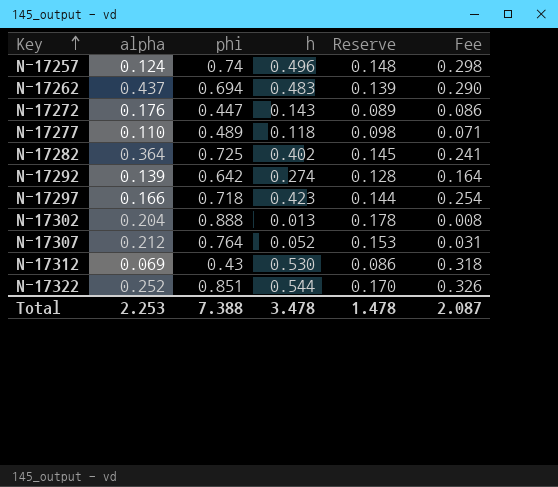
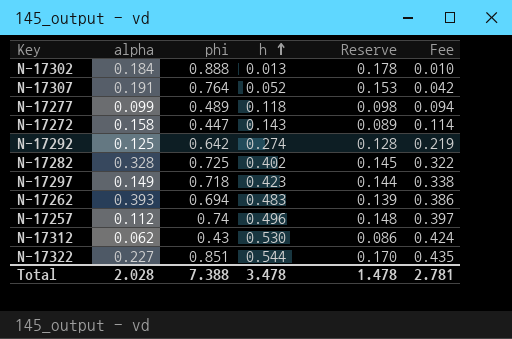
row order: Key ascending -> h ascending
column Fee | formula: [h] * 0.6 -> [h] * 0.8
N-17302 | alpha: 0.204 -> 0.184
N-17307 | alpha: 0.212 -> 0.191
N-17277 | alpha: 0.110 -> 0.099
N-17272 | alpha: 0.176 -> 0.158
N-17292 | alpha: 0.139 -> 0.125
N-17282 | alpha: 0.364 -> 0.328
N-17297 | alpha: 0.166 -> 0.149
N-17262 | alpha: 0.437 -> 0.393
N-17257 | alpha: 0.124 -> 0.112
N-17312 | alpha: 0.069 -> 0.062
N-17322 | alpha: 0.252 -> 0.227
Total | alpha: 2.253 -> 2.028
Total | Fee: 2.087 -> 2.781

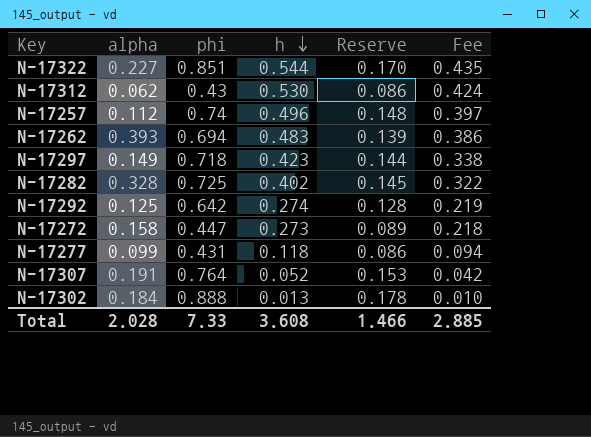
row order: h ascending -> h descending
N-17272 | h: 0.143 -> 0.273
N-17272 | Fee: 0.114 -> 0.218
N-17277 | phi: 0.489 -> 0.431
N-17277 | Reserve: 0.098 -> 0.086
Total | phi: 7.388 -> 7.33
Total | h: 3.478 -> 3.608
Total | Reserve: 1.478 -> 1.466
Total | Fee: 2.781 -> 2.885

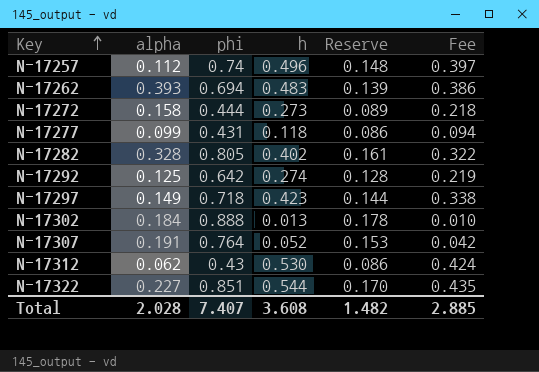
row order: h descending -> Key ascending
N-17272 | phi: 0.447 -> 0.444
N-17282 | phi: 0.725 -> 0.805
N-17282 | Reserve: 0.145 -> 0.161
Total | phi: 7.33 -> 7.407
Total | Reserve: 1.466 -> 1.482

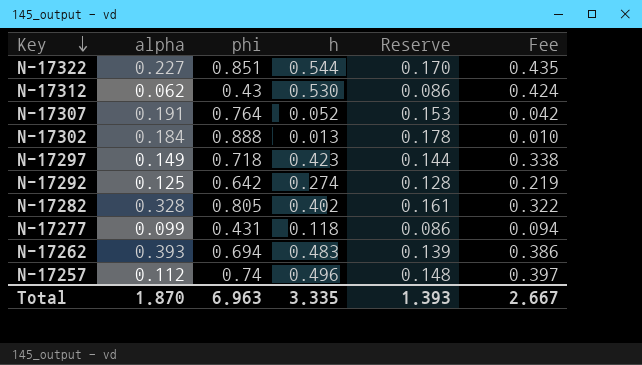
row order: Key ascending -> Key descending
row N-17272: 0.158 | 0.444 | 0.273 | 0.089 | 0.218 -> none
Total | alpha: 2.028 -> 1.870
Total | phi: 7.407 -> 6.963
Total | h: 3.608 -> 3.335
Total | Reserve: 1.482 -> 1.393
Total | Fee: 2.885 -> 2.667

